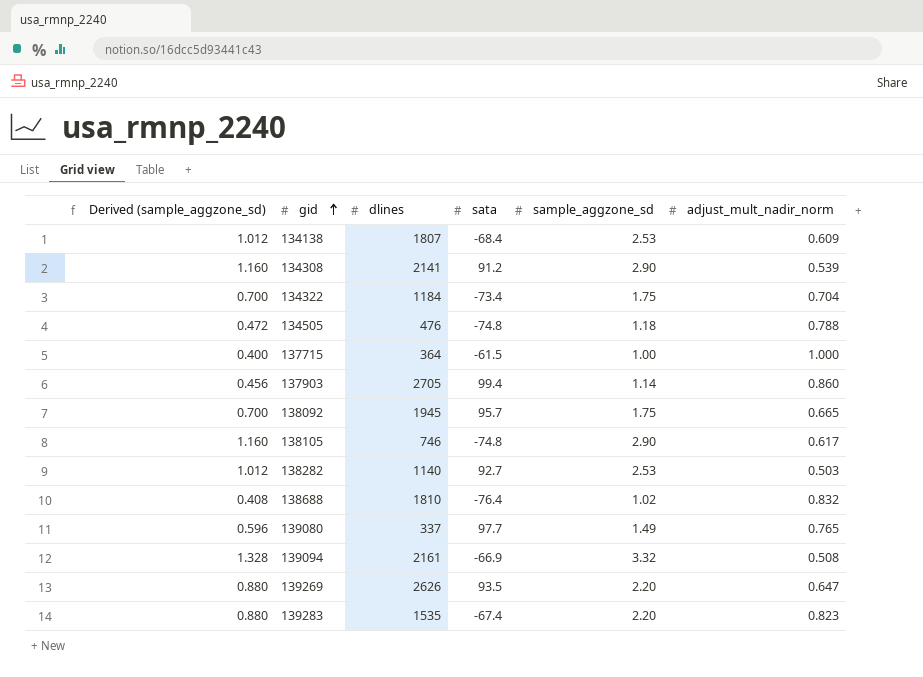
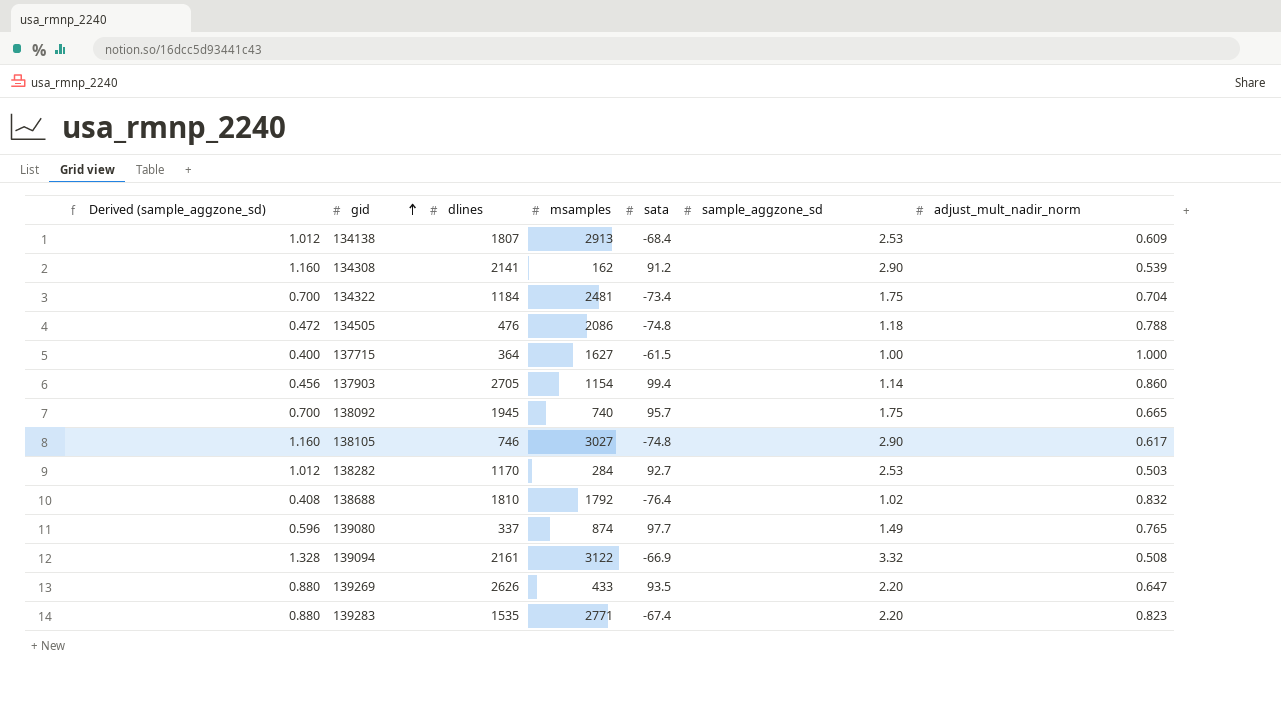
column msamples | position: none -> 4
138282 | dlines: 1140 -> 1170

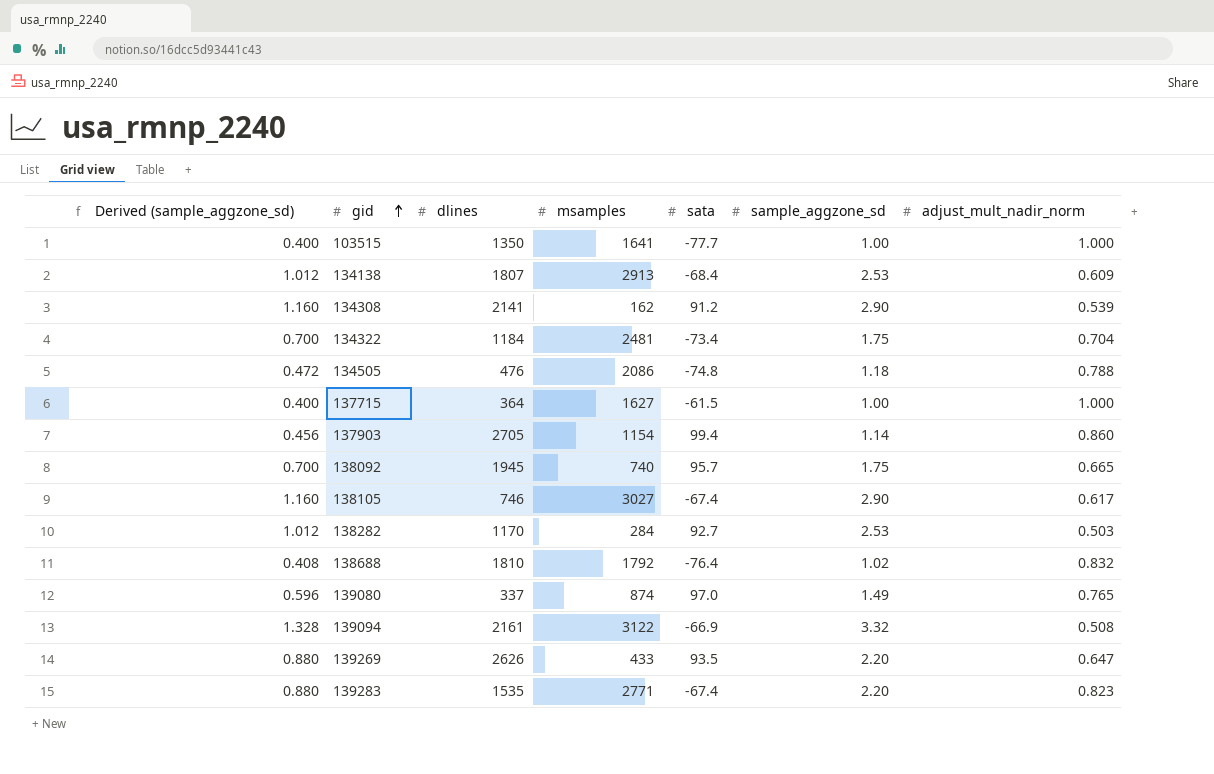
row 103515: none -> 0.400 | 1350 | 1641 | -77.7 | 1.00 | 1.000
138105 | sata: -74.8 -> -67.4
139080 | sata: 97.7 -> 97.0

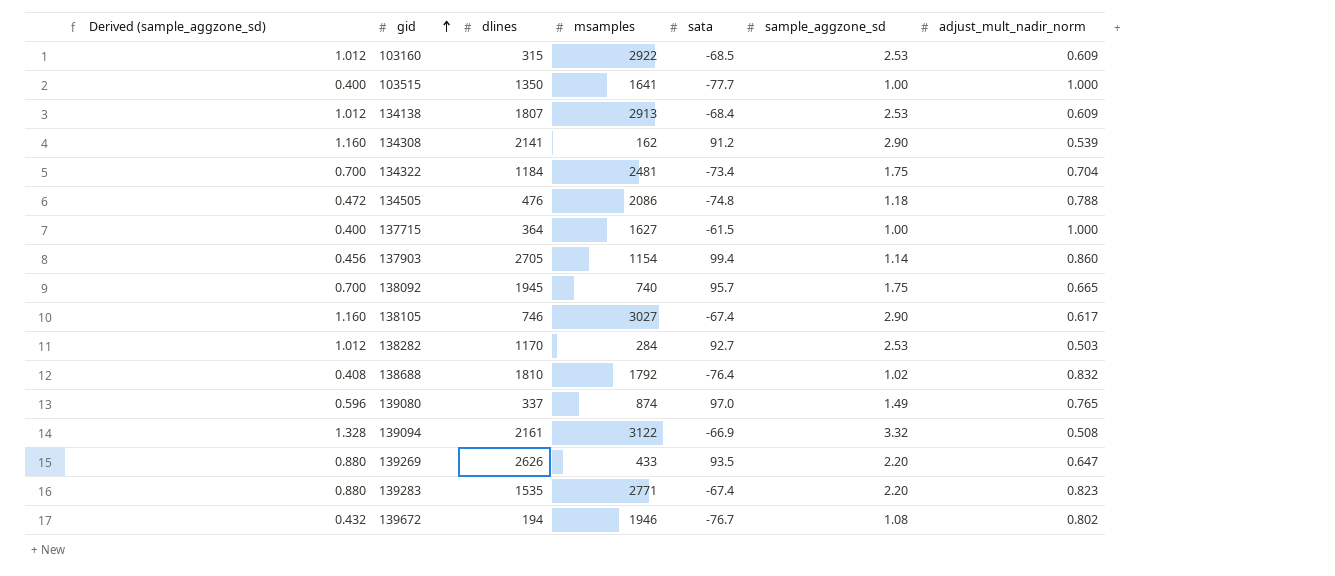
row 103160: none -> 1.012 | 315 | 2922 | -68.5 | 2.53 | 0.609
row 139672: none -> 0.432 | 194 | 1946 | -76.7 | 1.08 | 0.802

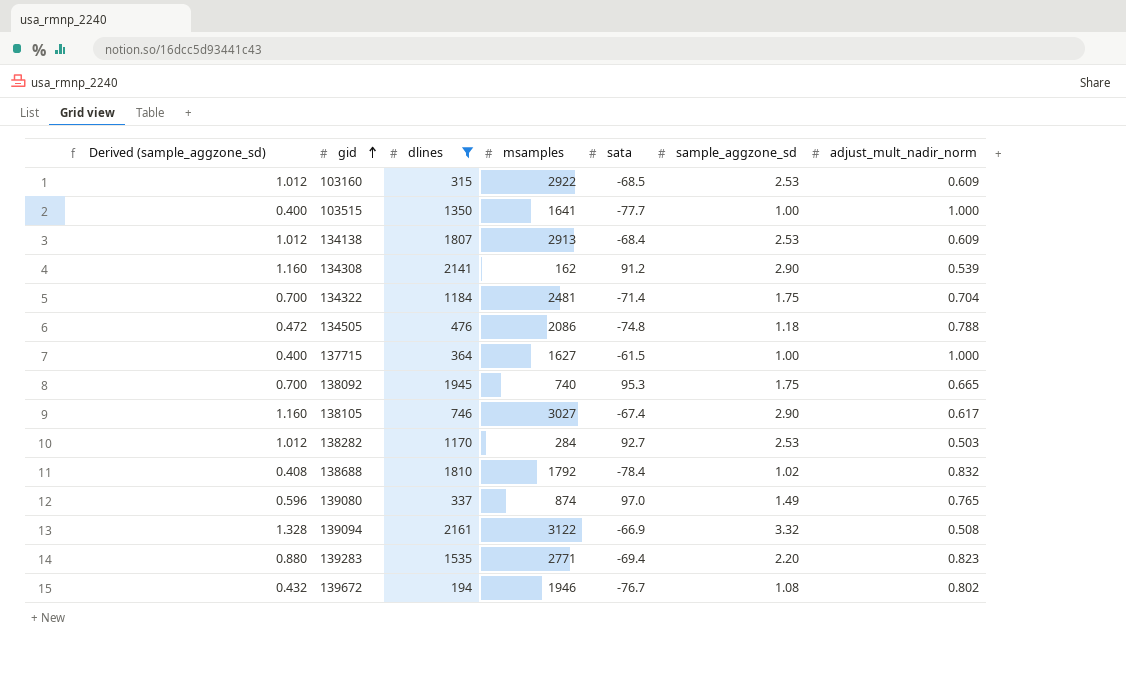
filter: none -> dlines <= 2161
134322 | sata: -73.4 -> -71.4
138092 | sata: 95.7 -> 95.3
138688 | sata: -76.4 -> -78.4
139283 | sata: -67.4 -> -69.4

